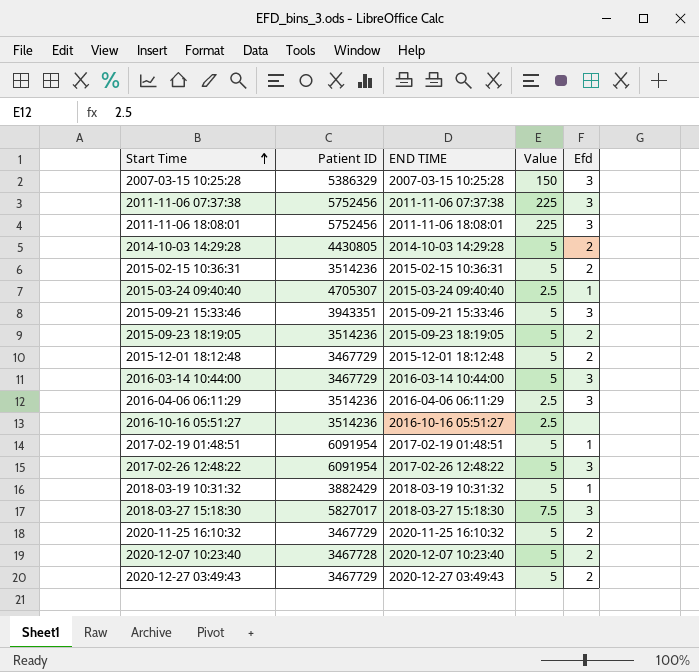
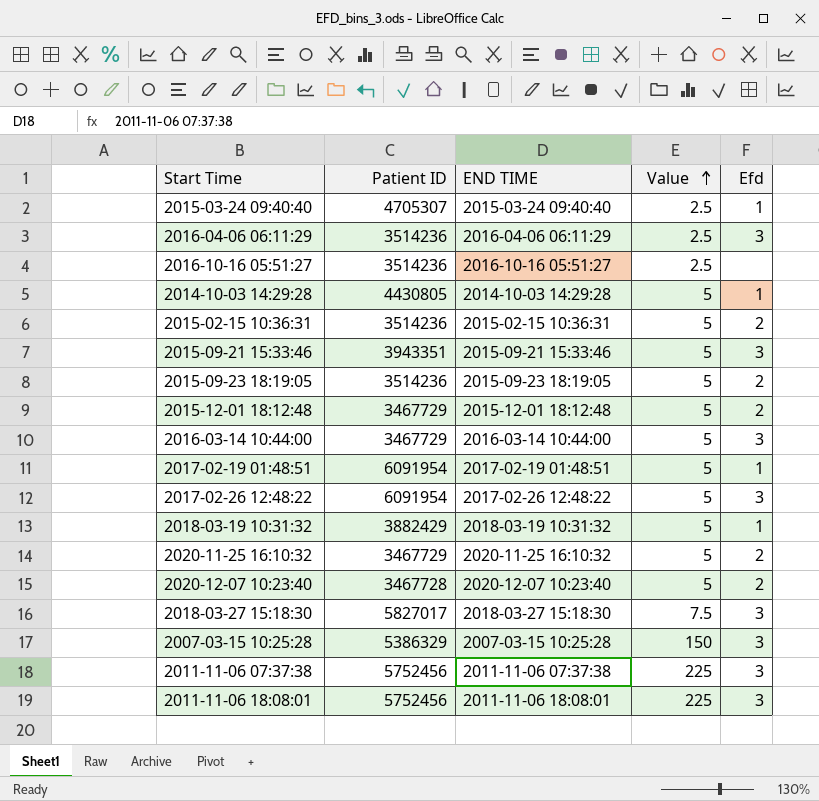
row order: Start Time ascending -> Value ascending
row 2020-12-27 03:49:43: 3467729 | 2020-12-27 03:49:43 | 5 | 2 -> none
2014-10-03 14:29:28 | Efd: 2 -> 1

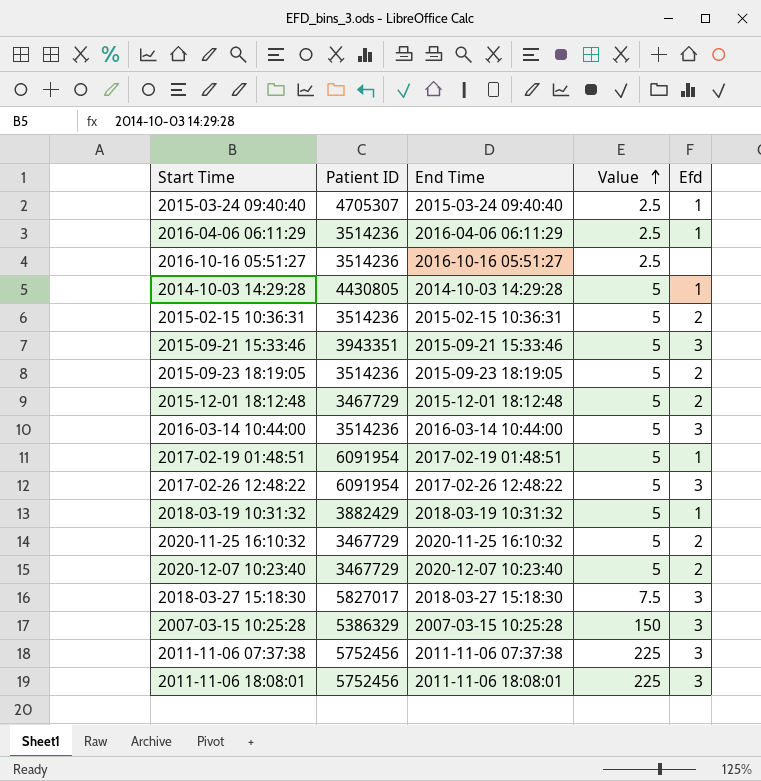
column name: END TIME -> End Time
2016-04-06 06:11:29 | Efd: 3 -> 1
2016-03-14 10:44:00 | Patient ID: 3467729 -> 3514236
2020-12-07 10:23:40 | Patient ID: 3467728 -> 3467729

